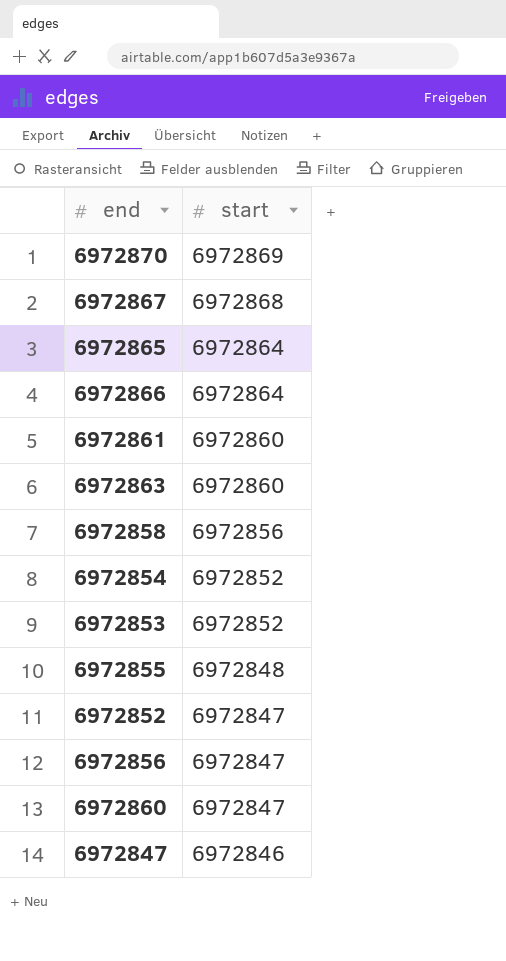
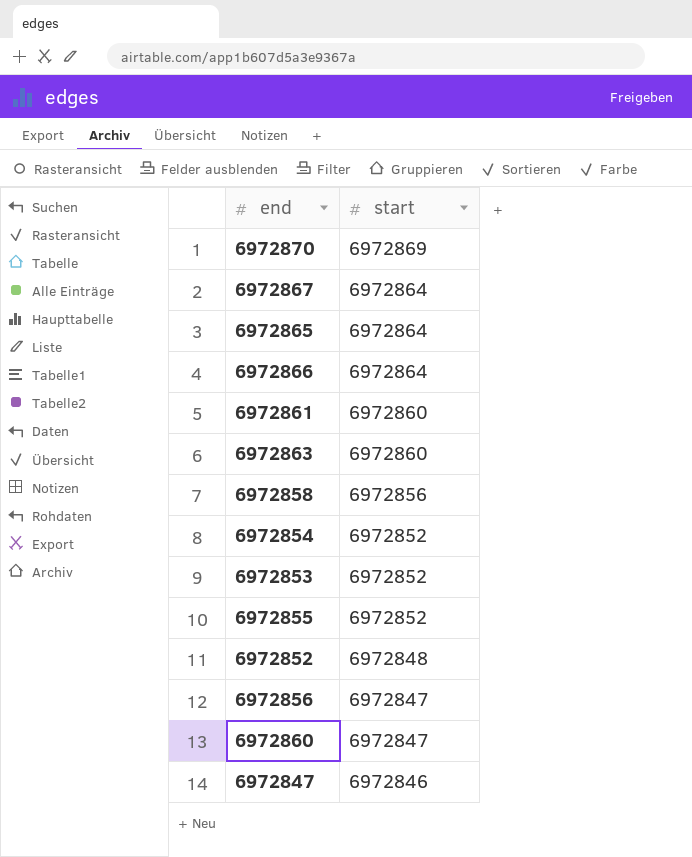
6972867 | start: 6972868 -> 6972864
6972855 | start: 6972848 -> 6972852
6972852 | start: 6972847 -> 6972848

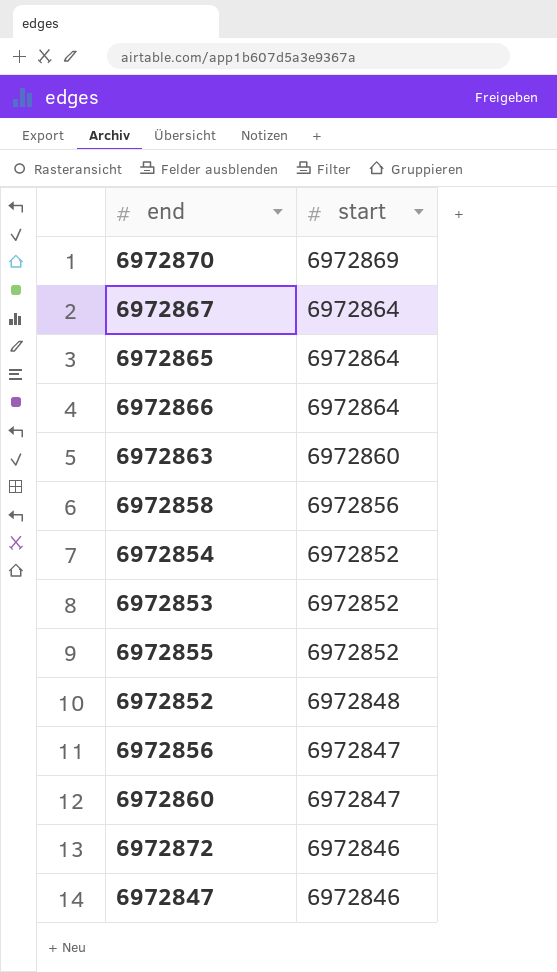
row 6972861: 6972860 -> none
row 6972872: none -> 6972846

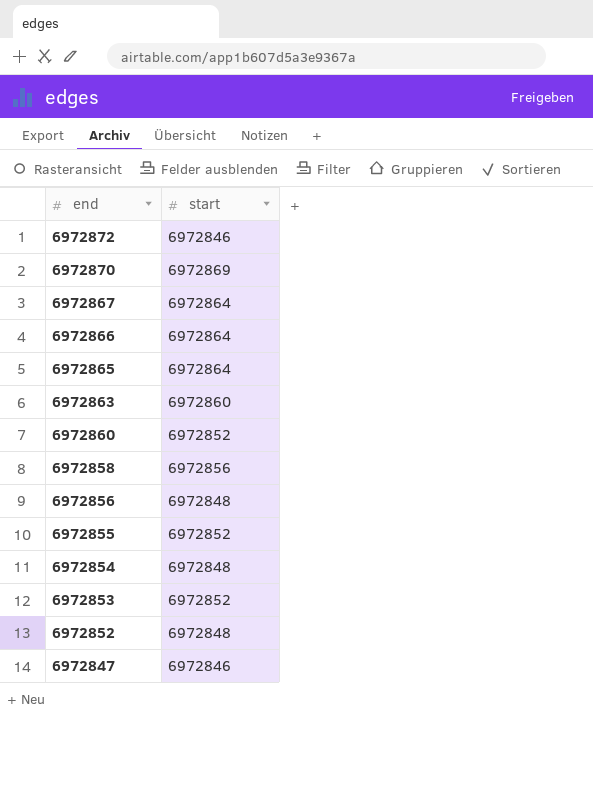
row order: start descending -> end descending
6972860 | start: 6972847 -> 6972852
6972856 | start: 6972847 -> 6972848
6972854 | start: 6972852 -> 6972848

